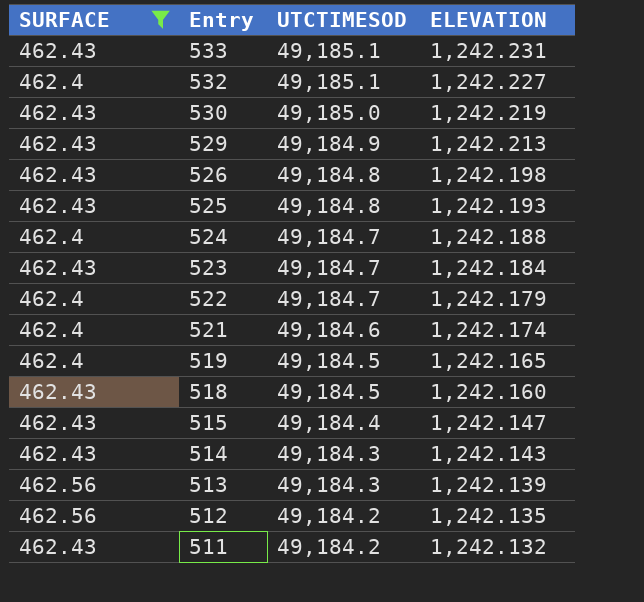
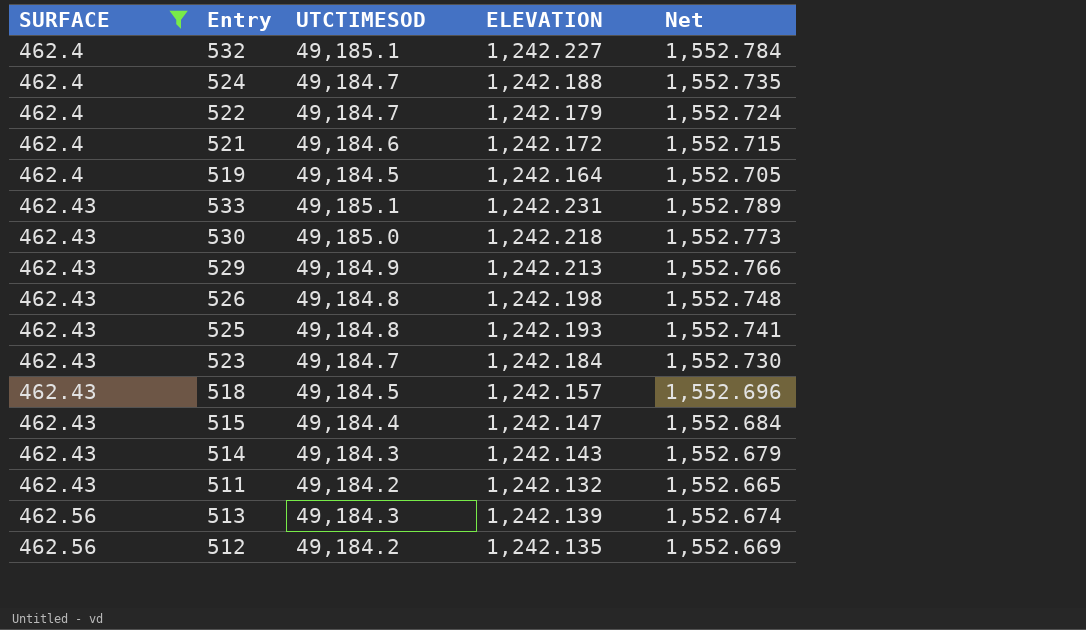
row order: Entry descending -> SURFACE ascending
column Net | formula: none -> [ELEVATION] * 1.25
521 | ELEVATION: 1,242.174 -> 1,242.172
519 | ELEVATION: 1,242.165 -> 1,242.164
530 | ELEVATION: 1,242.219 -> 1,242.218
518 | ELEVATION: 1,242.160 -> 1,242.157

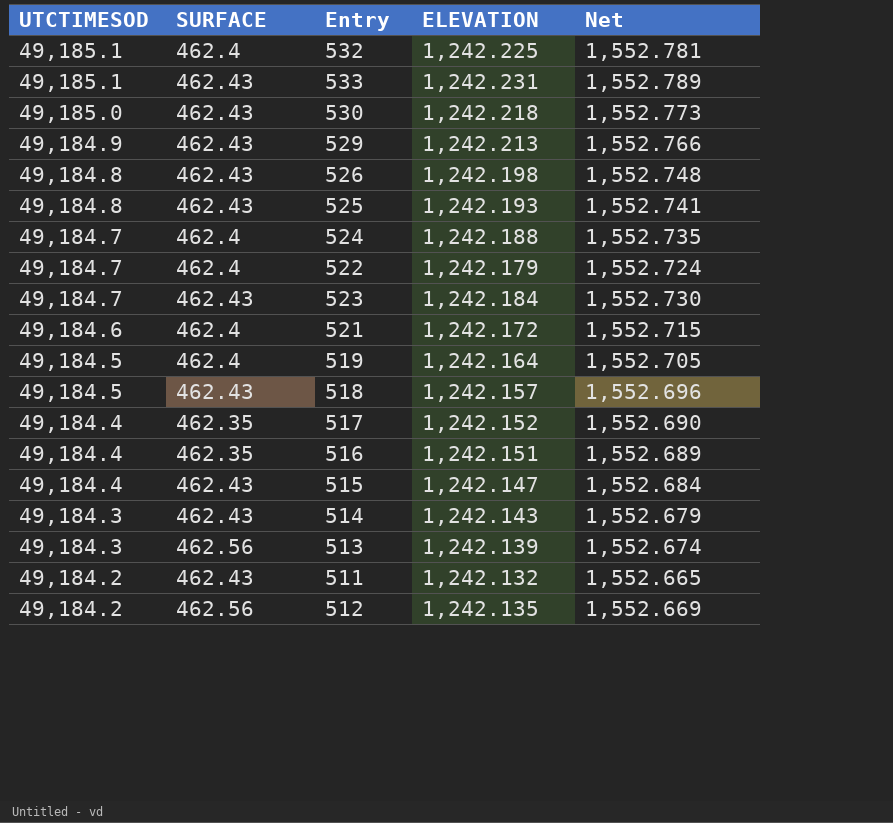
filter: SURFACE != 462.35 -> none
row order: SURFACE ascending -> UTCTIMESOD descending
column UTCTIMESOD | position: 3 -> 1
532 | ELEVATION: 1,242.227 -> 1,242.225
532 | Net: 1,552.784 -> 1,552.781

